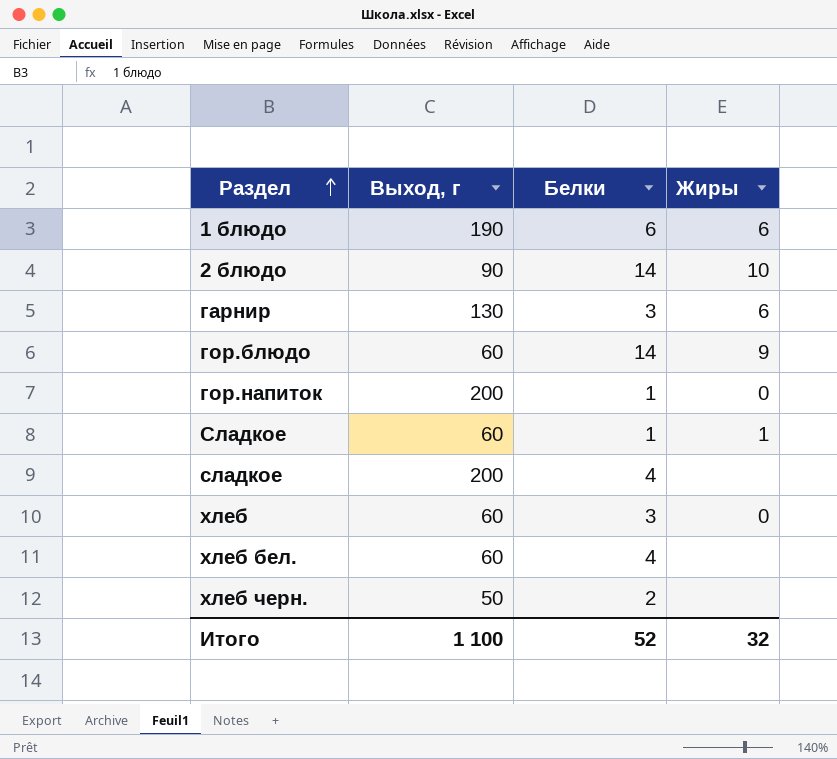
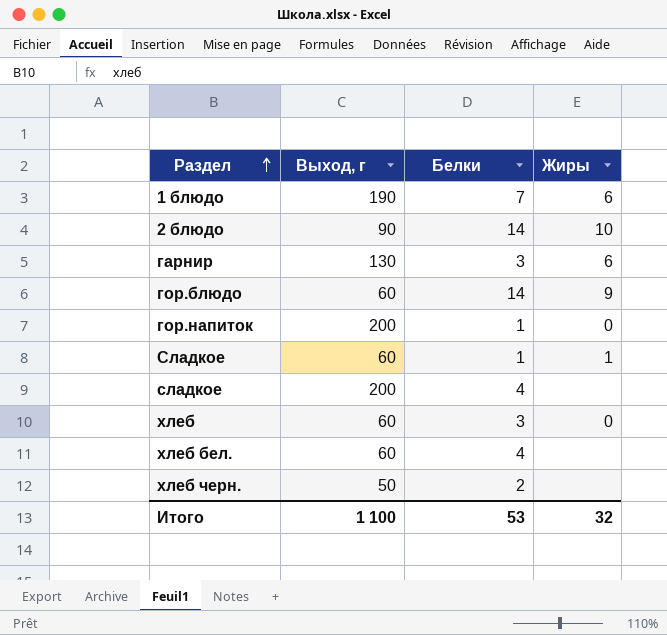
1 блюдо | Белки: 6 -> 7
Итого | Белки: 52 -> 53

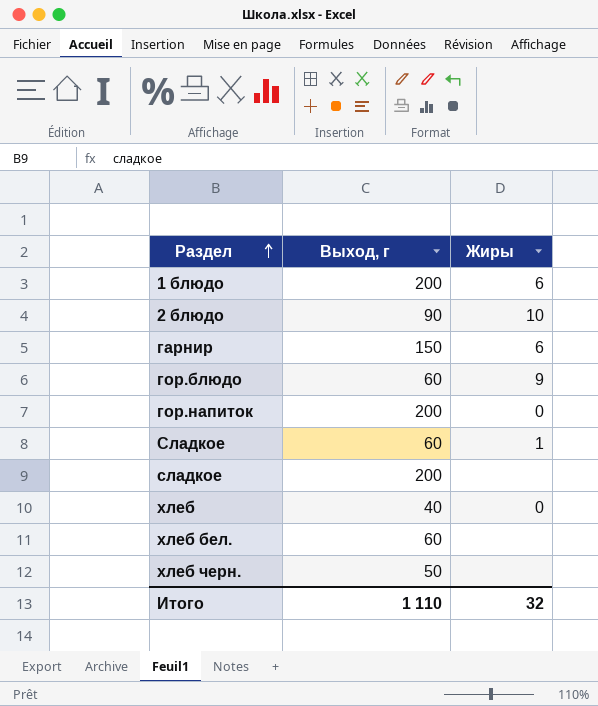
column Белки | position: 3 -> none
1 блюдо | Выход, г: 190 -> 200
гарнир | Выход, г: 130 -> 150
хлеб | Выход, г: 60 -> 40
Итого | Выход, г: 1 100 -> 1 110

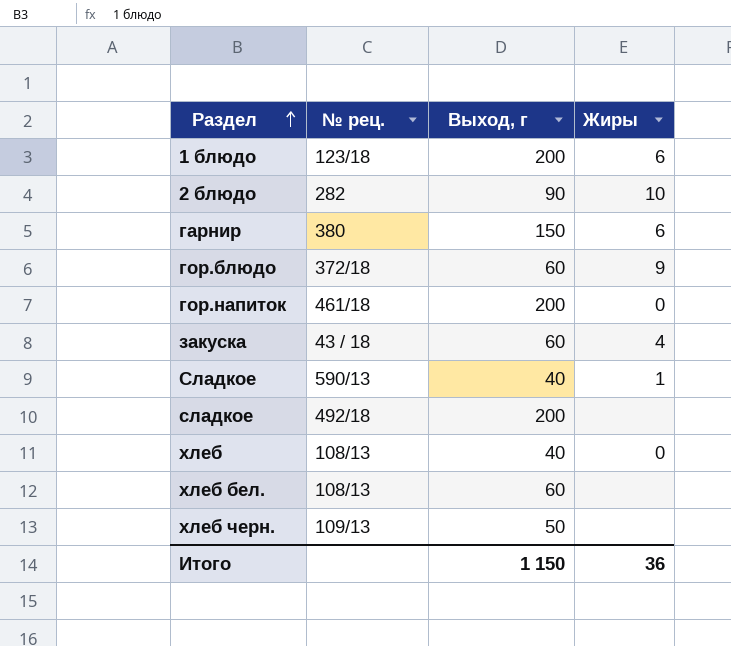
column № рец. | position: none -> 2
row закуска: none -> 43 / 18 | 60 | 4
Сладкое | Выход, г: 60 -> 40
Итого | Выход, г: 1 110 -> 1 150
Итого | Жиры: 32 -> 36

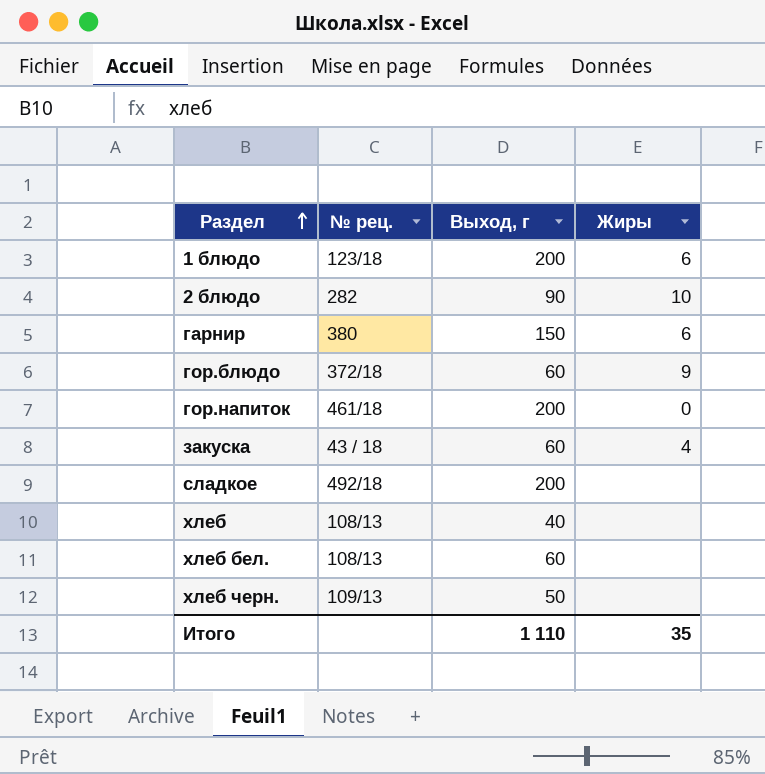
row Сладкое: 590/13 | 40 | 1 -> none
хлеб | Жиры: 0 -> none
Итого | Выход, г: 1 150 -> 1 110
Итого | Жиры: 36 -> 35

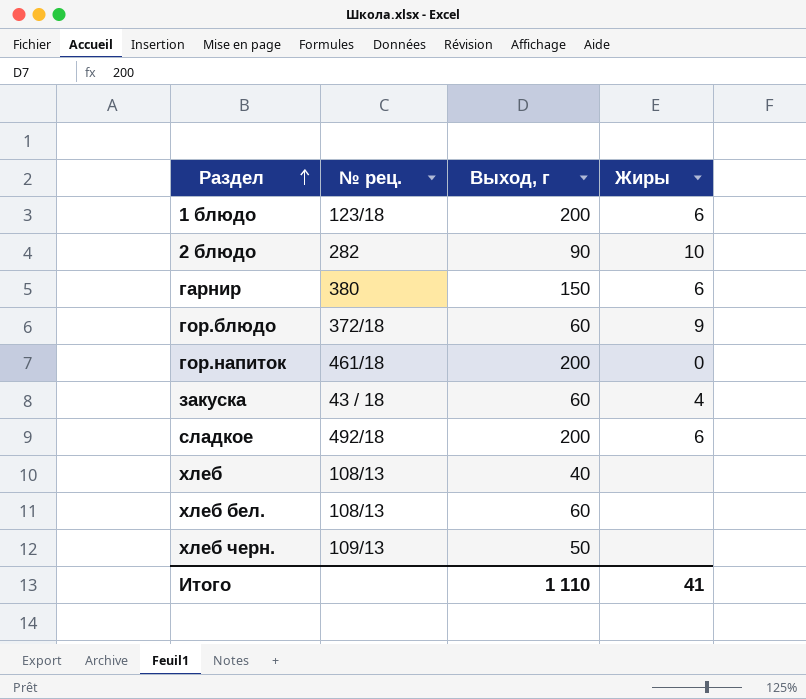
сладкое | Жиры: none -> 6
Итого | Жиры: 35 -> 41

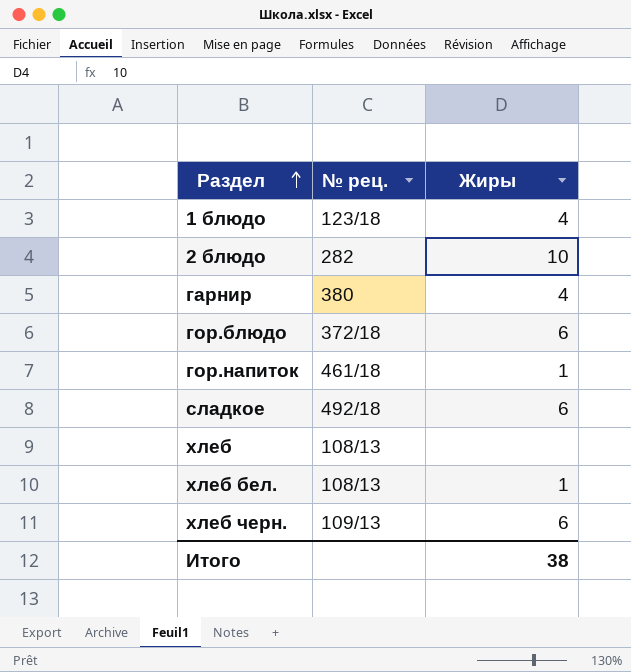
column Выход, г | position: 3 -> none
row закуска: 43 / 18 | 60 | 4 -> none
1 блюдо | Жиры: 6 -> 4
гарнир | Жиры: 6 -> 4
гор.блюдо | Жиры: 9 -> 6
гор.напиток | Жиры: 0 -> 1
хлеб бел. | Жиры: none -> 1
хлеб черн. | Жиры: none -> 6
Итого | Жиры: 41 -> 38

